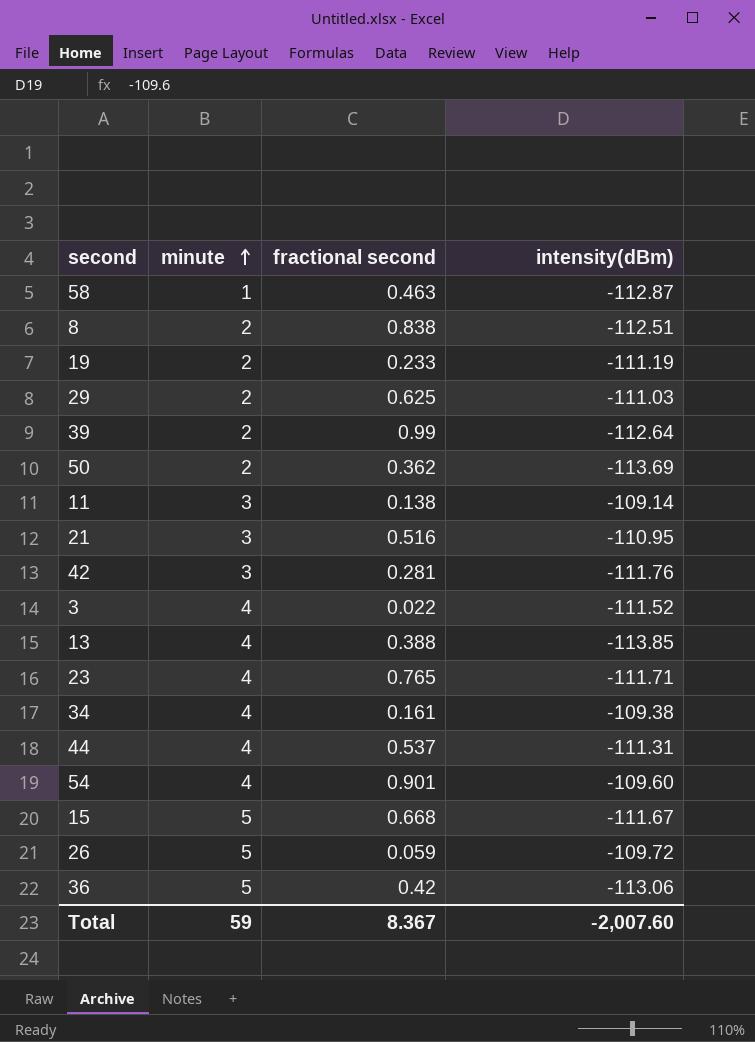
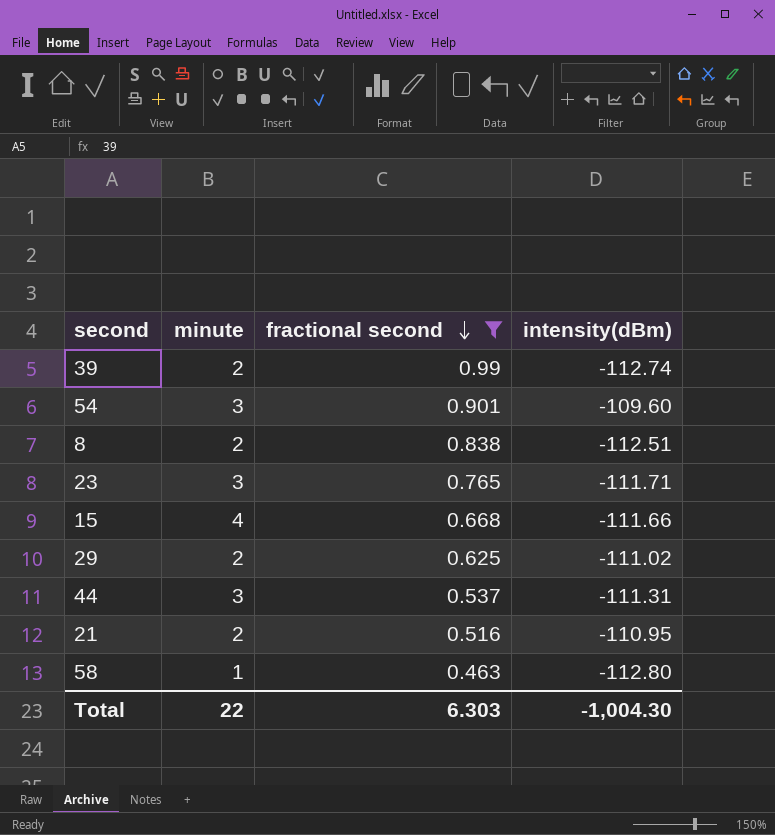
filter: none -> fractional second >= 0.463
row order: minute ascending -> fractional second descending
39 | intensity(dBm): -112.64 -> -112.74
54 | minute: 4 -> 3
23 | minute: 4 -> 3
15 | minute: 5 -> 4
15 | intensity(dBm): -111.67 -> -111.66
29 | intensity(dBm): -111.03 -> -111.02
44 | minute: 4 -> 3
21 | minute: 3 -> 2
58 | intensity(dBm): -112.87 -> -112.80
Total | minute: 59 -> 22
Total | fractional second: 8.367 -> 6.303
Total | intensity(dBm): -2,007.60 -> -1,004.30

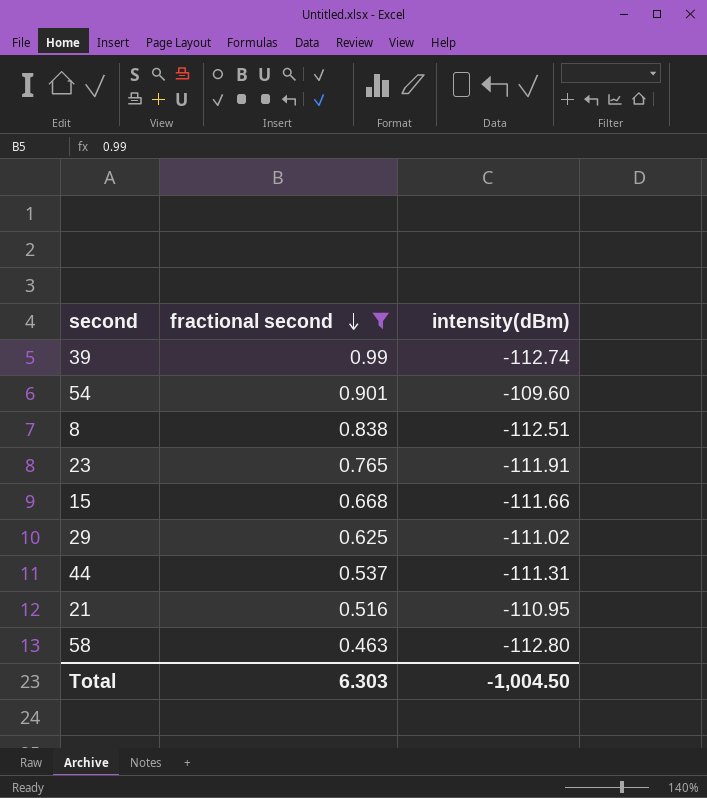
column minute | position: 2 -> none
23 | intensity(dBm): -111.71 -> -111.91
Total | intensity(dBm): -1,004.30 -> -1,004.50

